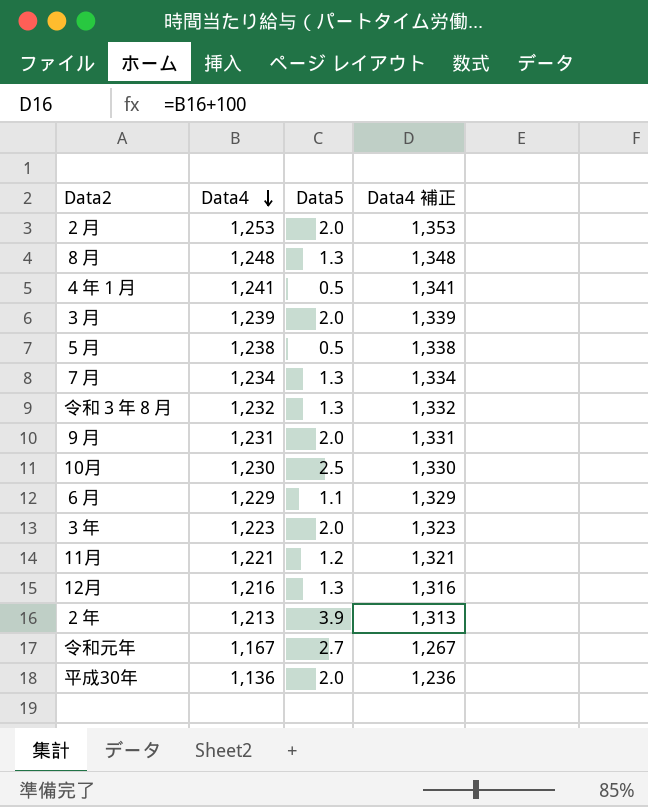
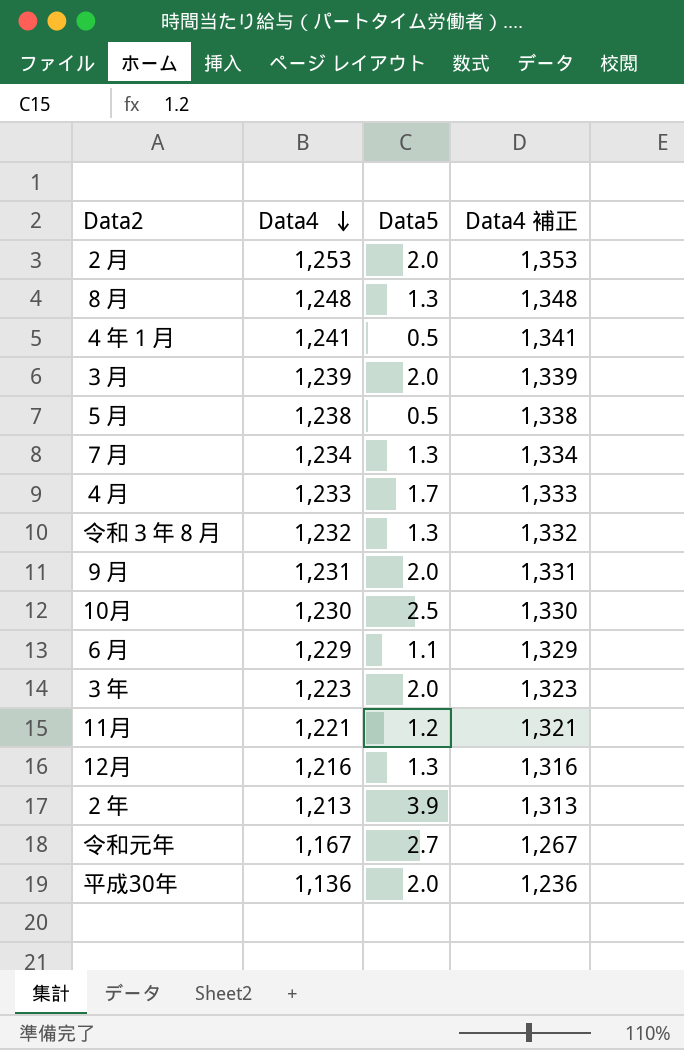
row ４月: none -> 1,233 | 1.7 | 1,333

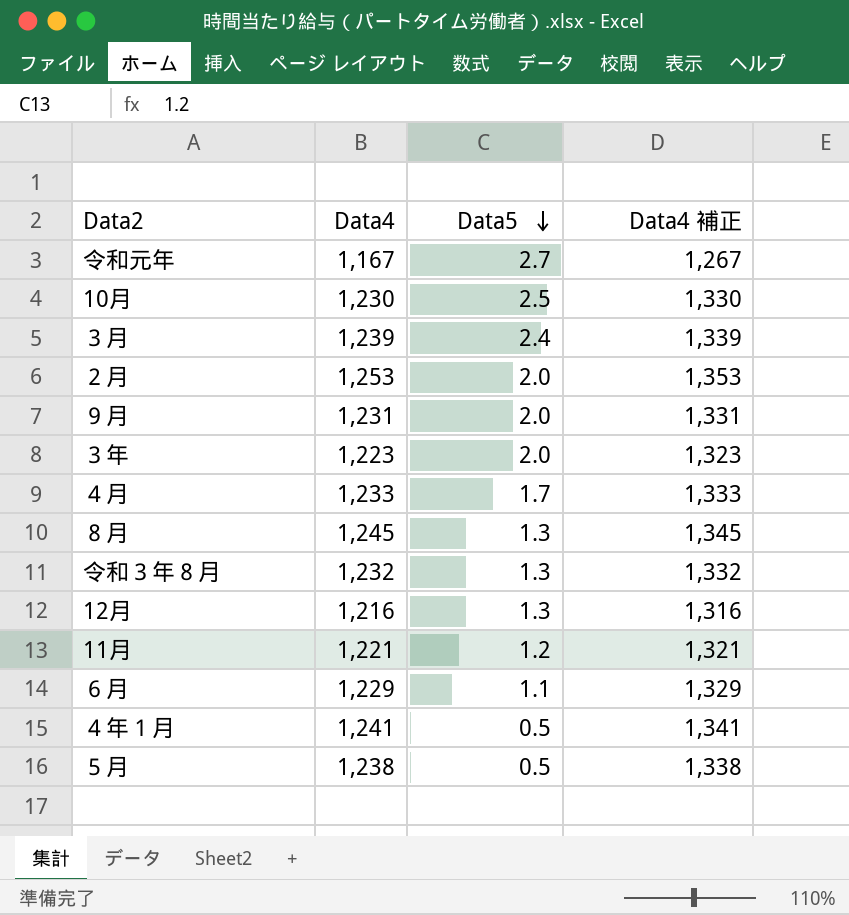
row order: Data4 descending -> Data5 descending
row ７月: 1,234 | 1.3 | 1,334 -> none
row ２年: 1,213 | 3.9 | 1,313 -> none
row 平成30年: 1,136 | 2.0 | 1,236 -> none
３月 | Data5: 2.0 -> 2.4
８月 | Data4: 1,248 -> 1,245
８月 | Data4 補正: 1,348 -> 1,345

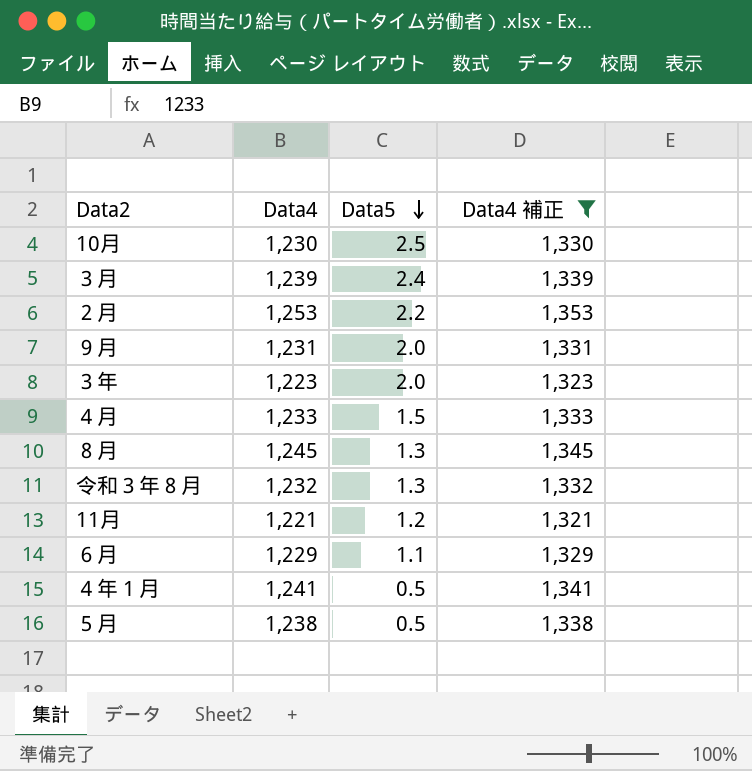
filter: none -> Data4 補正 >= 1,321
２月 | Data5: 2.0 -> 2.2
４月 | Data5: 1.7 -> 1.5

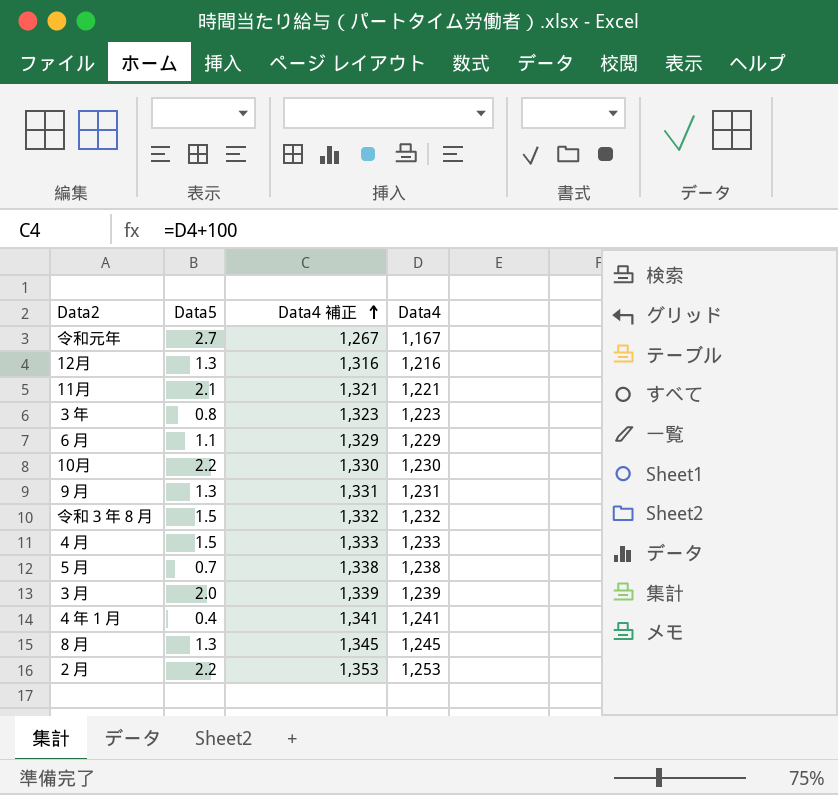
filter: Data4 補正 >= 1,321 -> none
row order: Data5 descending -> Data4 補正 ascending
column Data4 | position: 2 -> 4
11月 | Data5: 1.2 -> 2.1
３年 | Data5: 2.0 -> 0.8
10月 | Data5: 2.5 -> 2.2
９月 | Data5: 2.0 -> 1.3
令和３年８月 | Data5: 1.3 -> 1.5
５月 | Data5: 0.5 -> 0.7
３月 | Data5: 2.4 -> 2.0
４年１月 | Data5: 0.5 -> 0.4

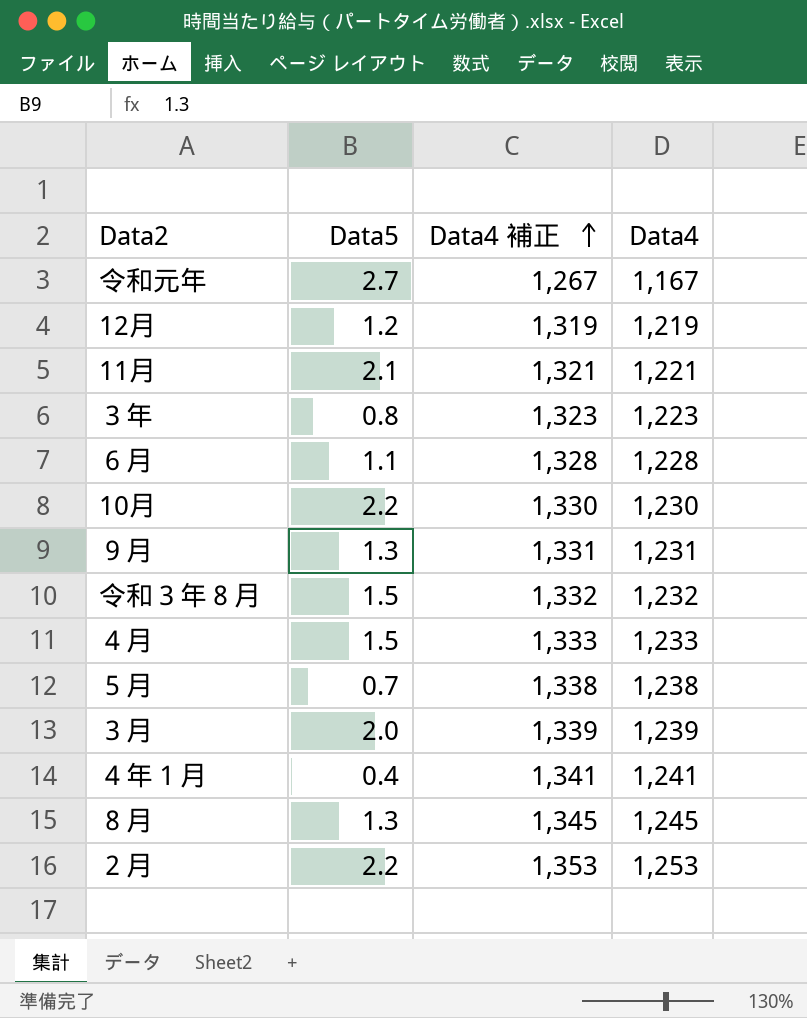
12月 | Data5: 1.3 -> 1.2
12月 | Data4 補正: 1,316 -> 1,319
12月 | Data4: 1,216 -> 1,219
６月 | Data4 補正: 1,329 -> 1,328
６月 | Data4: 1,229 -> 1,228

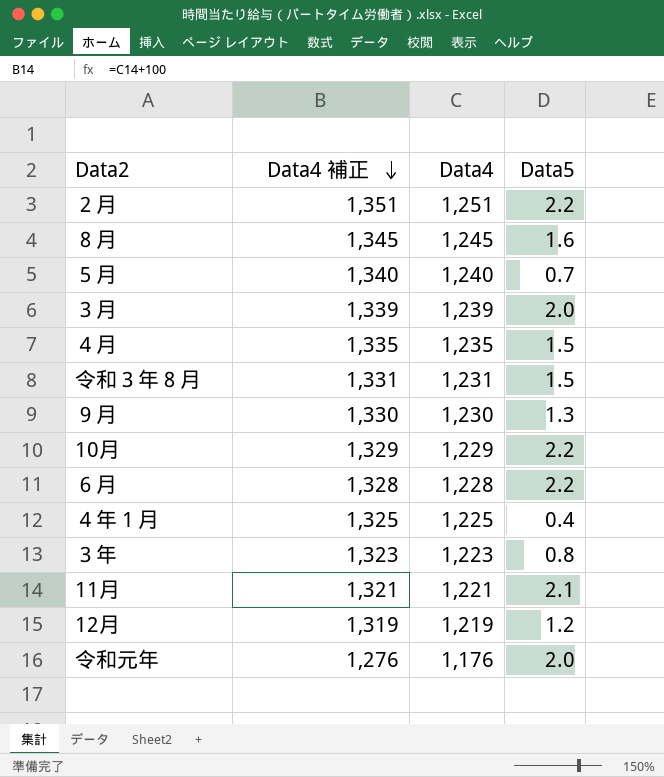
row order: Data4 補正 ascending -> Data4 補正 descending
column Data5 | position: 2 -> 4
２月 | Data4 補正: 1,353 -> 1,351
２月 | Data4: 1,253 -> 1,251
８月 | Data5: 1.3 -> 1.6
５月 | Data4 補正: 1,338 -> 1,340
５月 | Data4: 1,238 -> 1,240
４月 | Data4 補正: 1,333 -> 1,335
４月 | Data4: 1,233 -> 1,235
令和３年８月 | Data4 補正: 1,332 -> 1,331
令和３年８月 | Data4: 1,232 -> 1,231
９月 | Data4 補正: 1,331 -> 1,330
９月 | Data4: 1,231 -> 1,230
10月 | Data4 補正: 1,330 -> 1,329
10月 | Data4: 1,230 -> 1,229
６月 | Data5: 1.1 -> 2.2
４年１月 | Data4 補正: 1,341 -> 1,325
４年１月 | Data4: 1,241 -> 1,225
令和元年 | Data4 補正: 1,267 -> 1,276
令和元年 | Data4: 1,167 -> 1,176
令和元年 | Data5: 2.7 -> 2.0

